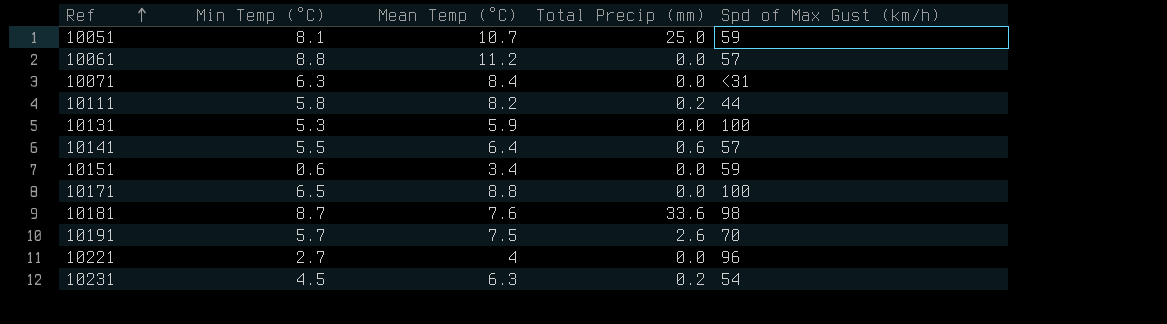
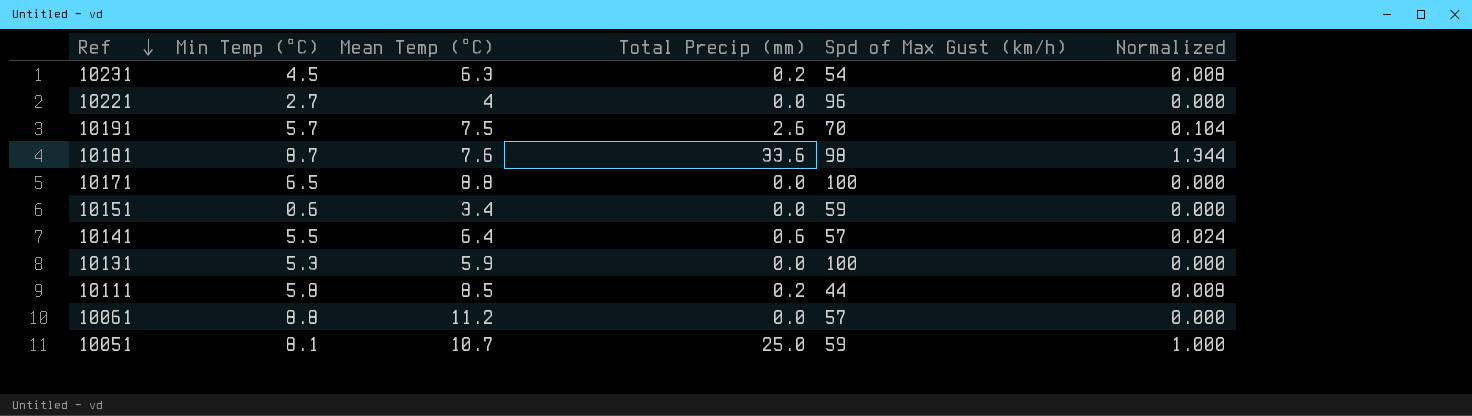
row order: Ref ascending -> Ref descending
column Normalized | formula: none -> [Total Precip (mm)] * 0.04
row 10071: 6.3 | 8.4 | 0.0 | <31 -> none
10111 | Mean Temp (°C): 8.2 -> 8.5

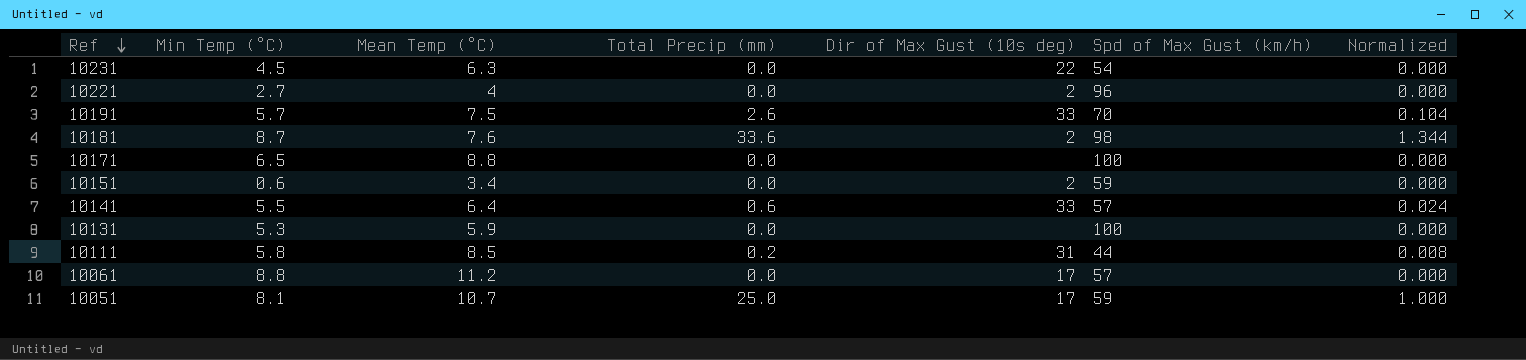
column Dir of Max Gust (10s deg) | position: none -> 5
10231 | Total Precip (mm): 0.2 -> 0.0
10231 | Normalized: 0.008 -> 0.000

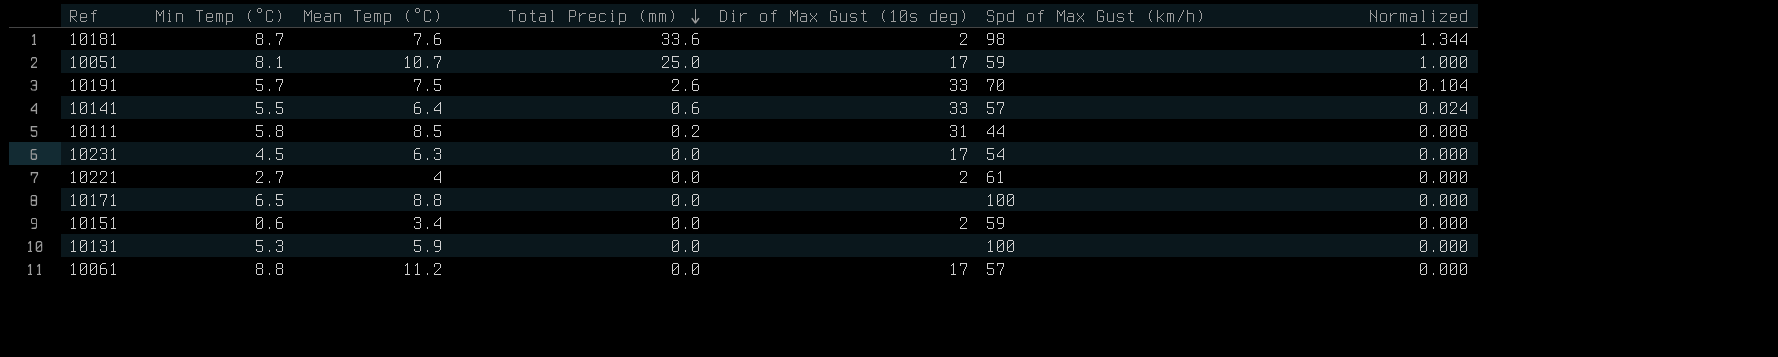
row order: Ref descending -> Total Precip (mm) descending
10231 | Dir of Max Gust (10s deg): 22 -> 17
10221 | Spd of Max Gust (km/h): 96 -> 61

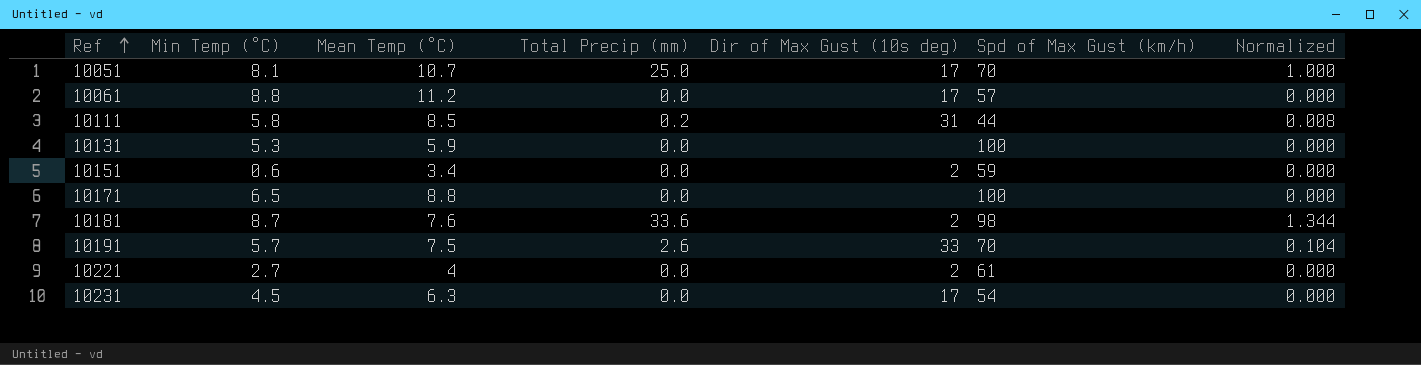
row order: Total Precip (mm) descending -> Ref ascending
row 10141: 5.5 | 6.4 | 0.6 | 33 | 57 | 0.024 -> none
10051 | Spd of Max Gust (km/h): 59 -> 70

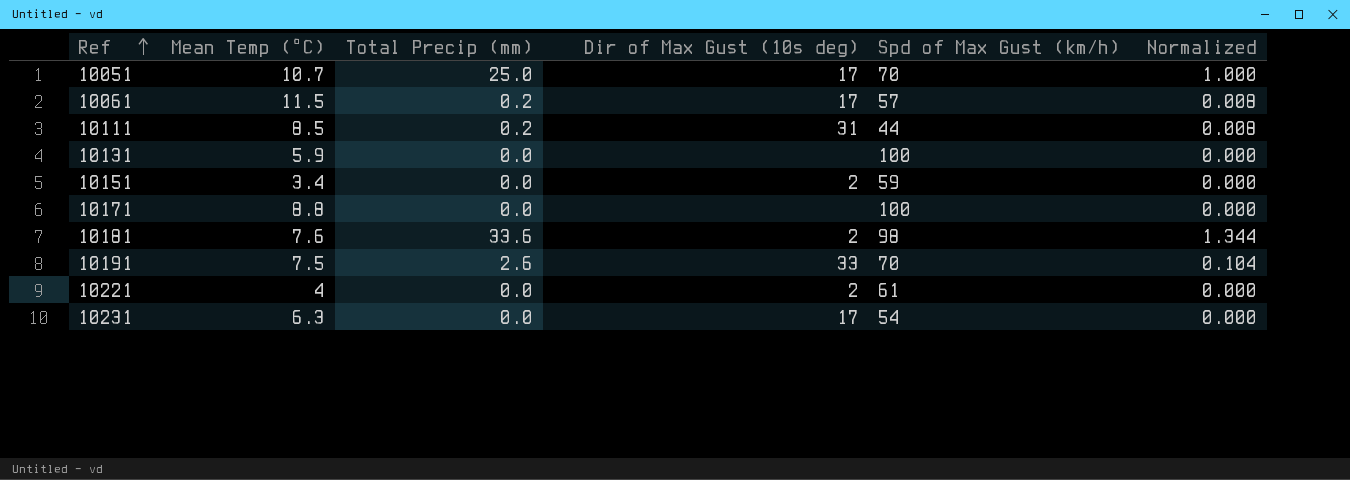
column Min Temp (°C) | position: 2 -> none
10061 | Mean Temp (°C): 11.2 -> 11.5
10061 | Total Precip (mm): 0.0 -> 0.2
10061 | Normalized: 0.000 -> 0.008

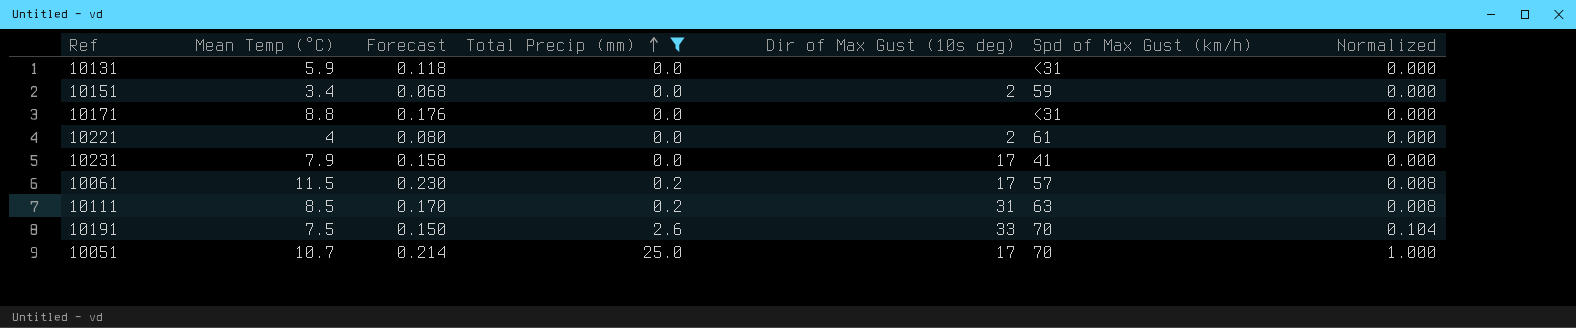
filter: none -> Total Precip (mm) != 33.6
row order: Ref ascending -> Total Precip (mm) ascending
column Forecast | formula: none -> [Mean Temp (°C)] * 0.02
10131 | Spd of Max Gust (km/h): 100 -> <31
10171 | Spd of Max Gust (km/h): 100 -> <31
10231 | Mean Temp (°C): 6.3 -> 7.9
10231 | Spd of Max Gust (km/h): 54 -> 41
10111 | Spd of Max Gust (km/h): 44 -> 63

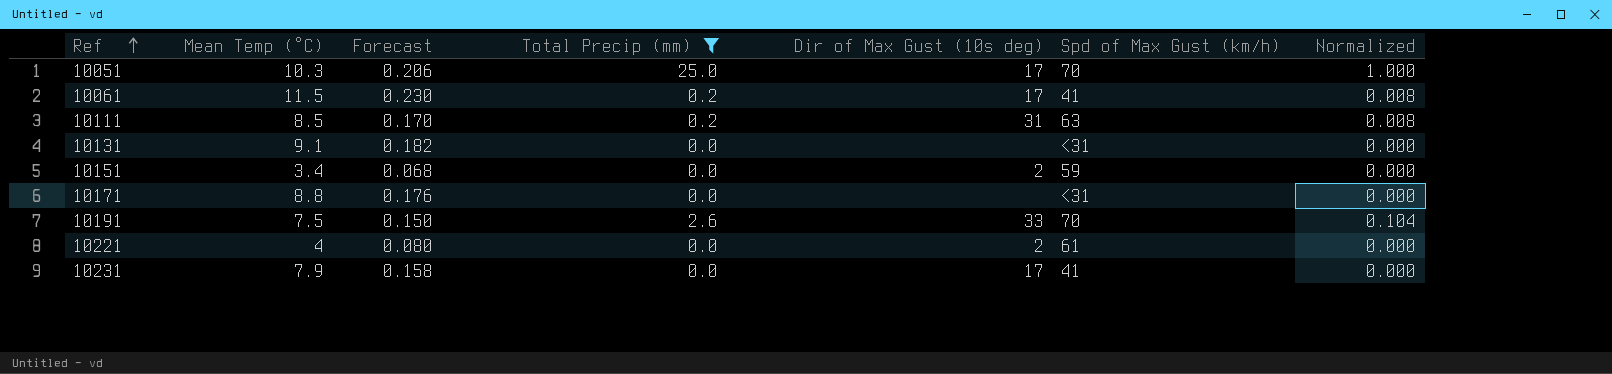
row order: Total Precip (mm) ascending -> Ref ascending
10051 | Mean Temp (°C): 10.7 -> 10.3
10051 | Forecast: 0.214 -> 0.206
10061 | Spd of Max Gust (km/h): 57 -> 41
10131 | Mean Temp (°C): 5.9 -> 9.1
10131 | Forecast: 0.118 -> 0.182

